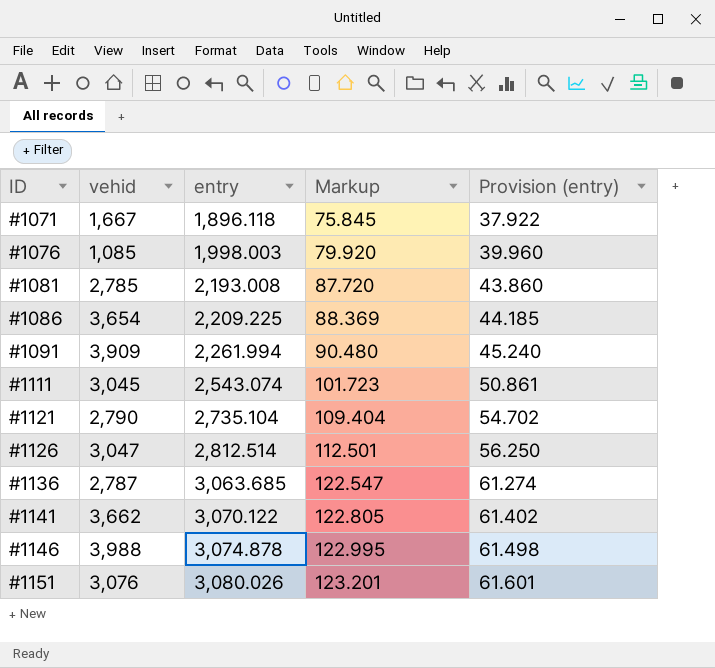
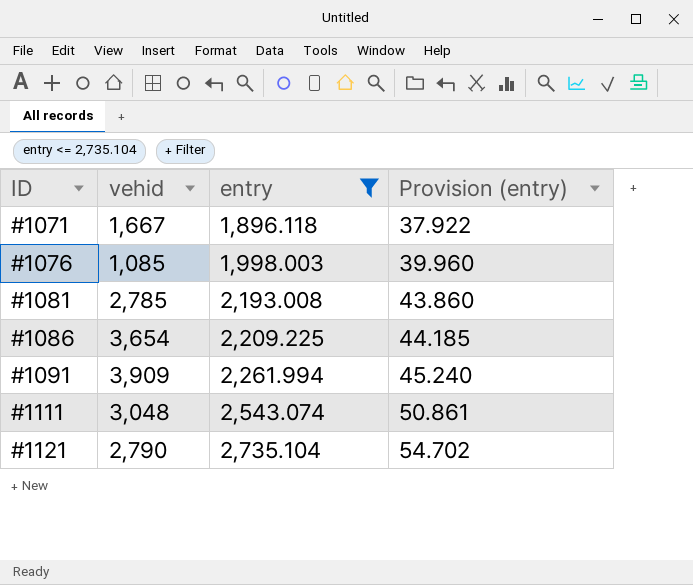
filter: none -> entry <= 2,735.104
column Markup | formula: [entry] * 0.04 -> none
#1111 | vehid: 3,045 -> 3,048

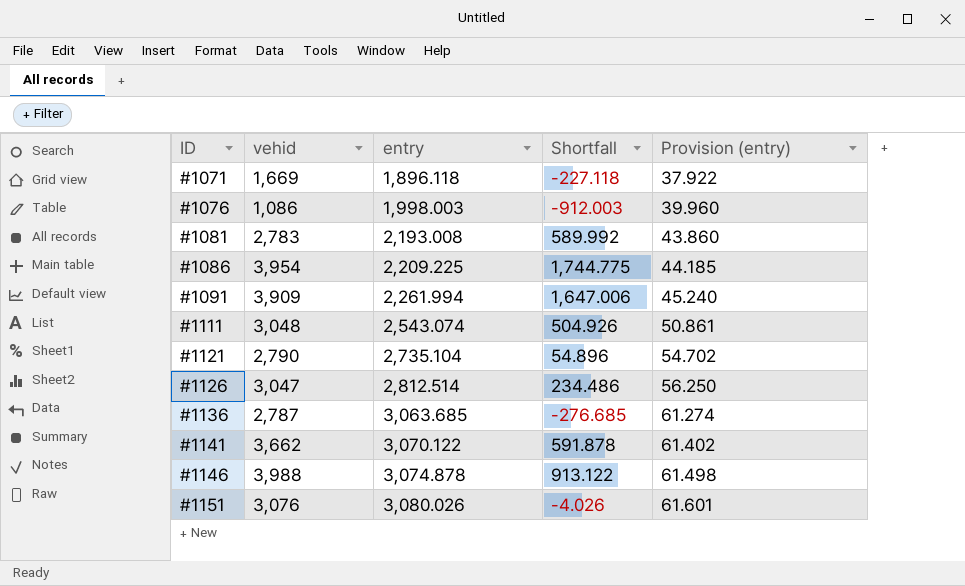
filter: entry <= 2,735.104 -> none
column Shortfall | formula: none -> [vehid] - [entry]
#1071 | vehid: 1,667 -> 1,669
#1076 | vehid: 1,085 -> 1,086
#1081 | vehid: 2,785 -> 2,783
#1086 | vehid: 3,654 -> 3,954

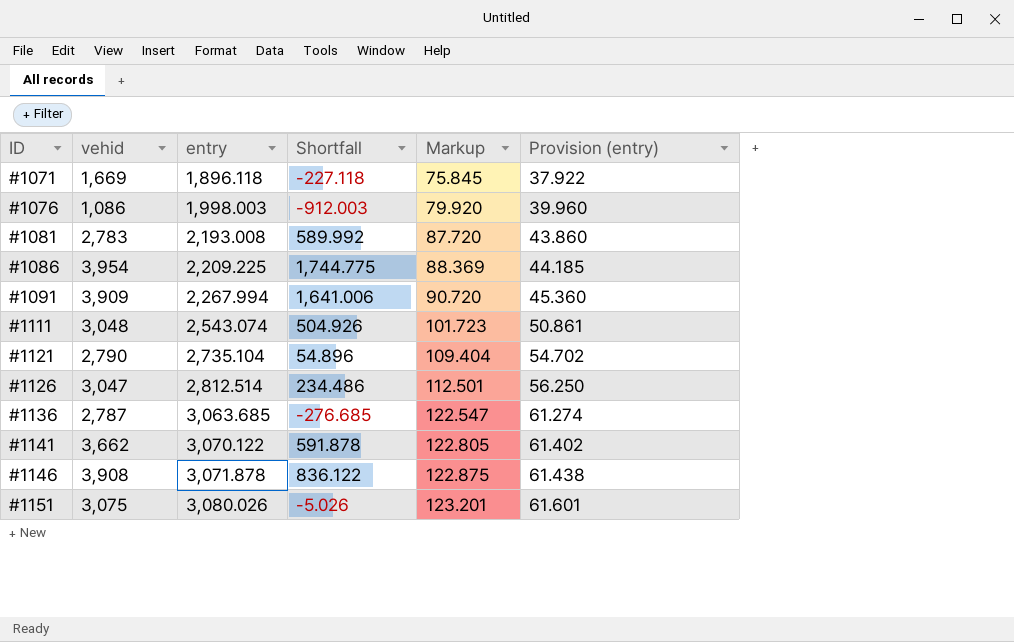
column Markup | formula: none -> [entry] * 0.04
#1091 | entry: 2,261.994 -> 2,267.994
#1091 | Shortfall: 1,647.006 -> 1,641.006
#1091 | Provision (entry): 45.240 -> 45.360
#1146 | vehid: 3,988 -> 3,908
#1146 | entry: 3,074.878 -> 3,071.878
#1146 | Shortfall: 913.122 -> 836.122
#1146 | Provision (entry): 61.498 -> 61.438
#1151 | vehid: 3,076 -> 3,075
#1151 | Shortfall: -4.026 -> -5.026

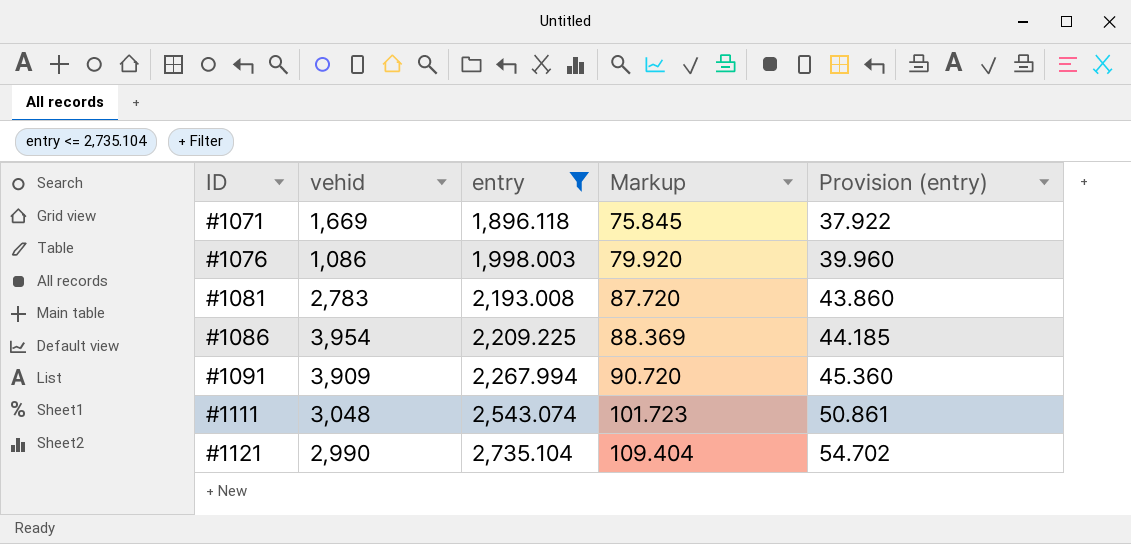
filter: none -> entry <= 2,735.104
column Shortfall | formula: [vehid] - [entry] -> none
#1121 | vehid: 2,790 -> 2,990

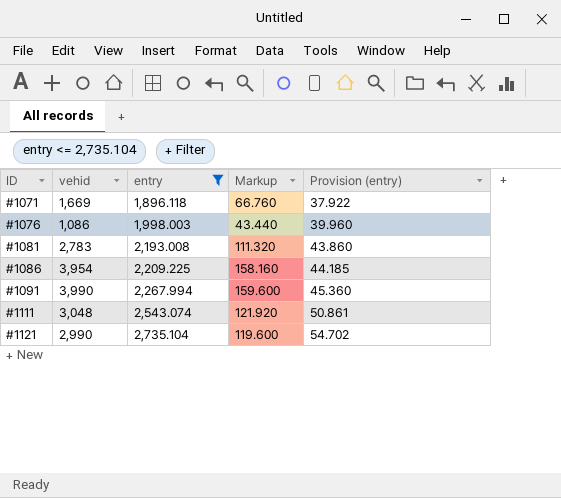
column Markup | formula: [entry] * 0.04 -> [vehid] * 0.04
#1091 | vehid: 3,909 -> 3,990

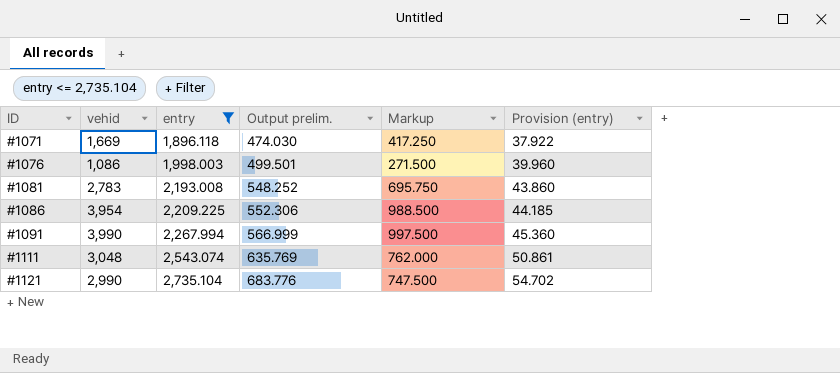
column Output prelim. | formula: none -> [entry] * 0.25
column Markup | formula: [vehid] * 0.04 -> [vehid] * 0.25

